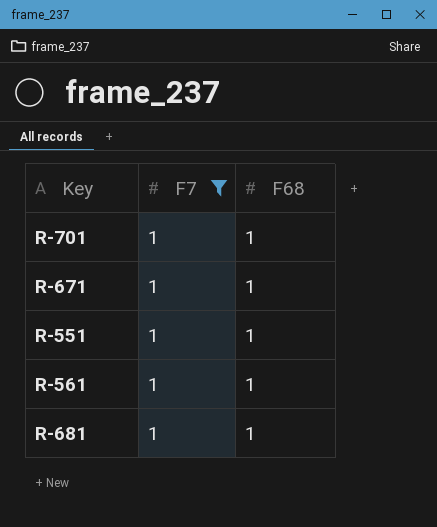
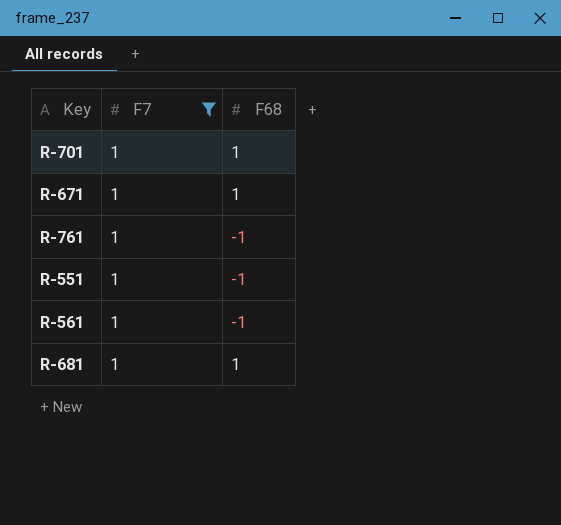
row R-761: none -> 1 | -1
R-551 | F68: 1 -> -1
R-561 | F68: 1 -> -1

